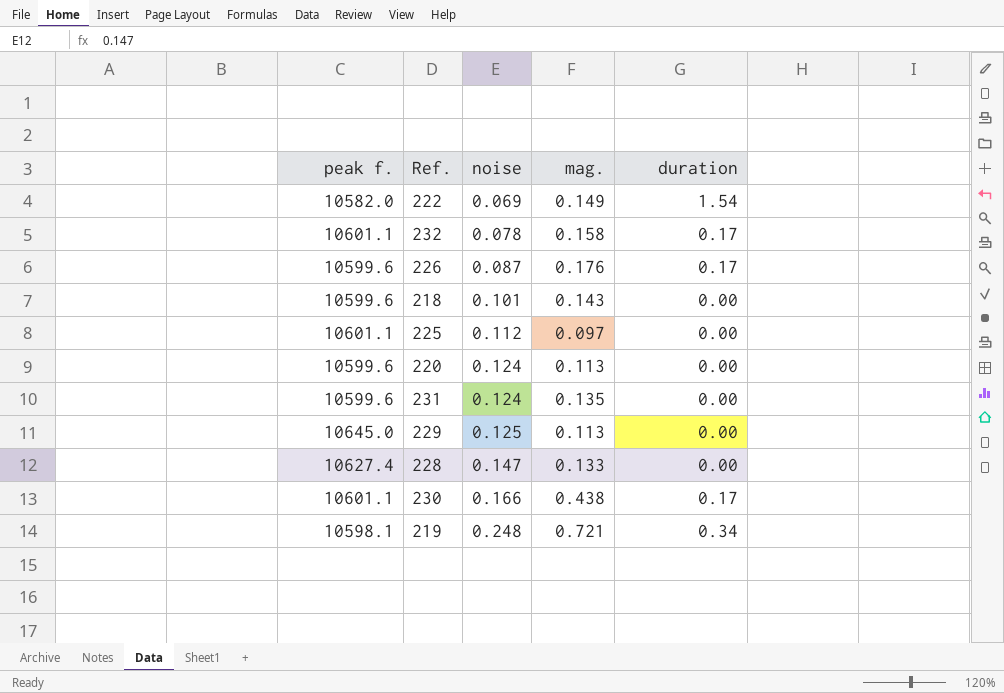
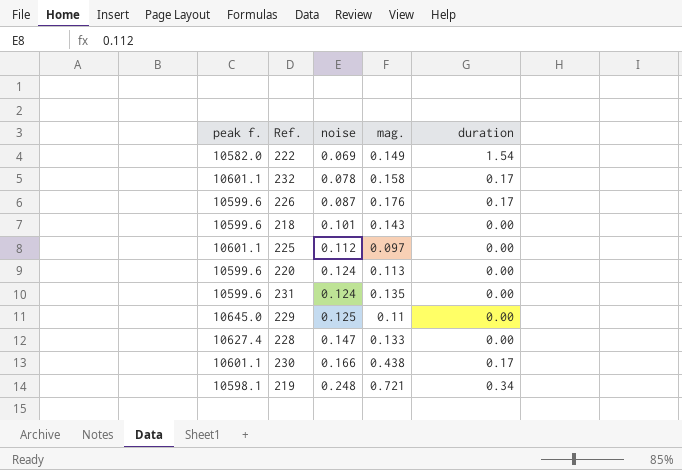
229 | mag.: 0.113 -> 0.11

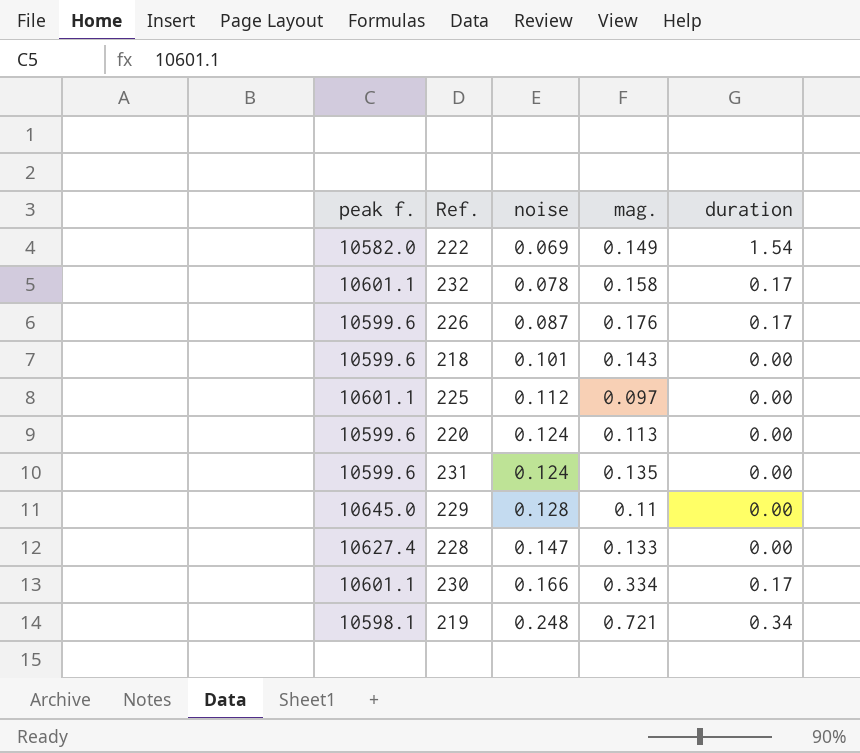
229 | noise: 0.125 -> 0.128
230 | mag.: 0.438 -> 0.334

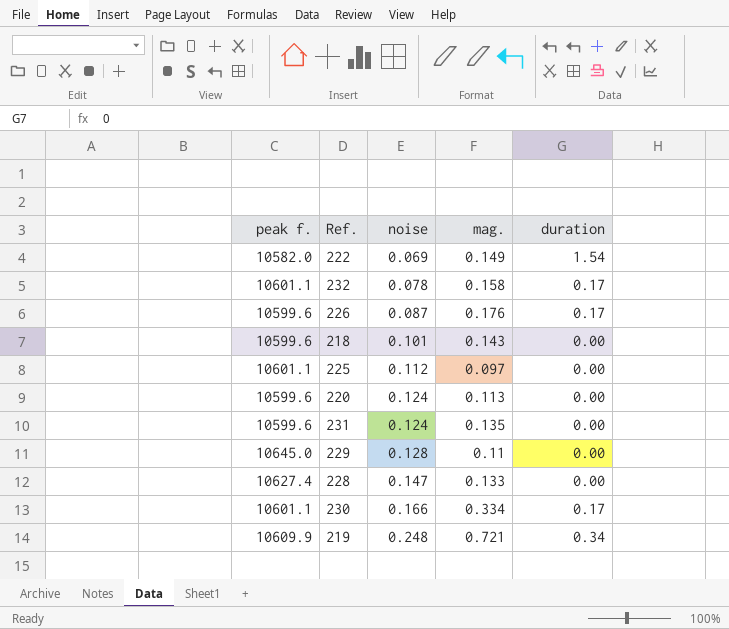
219 | peak f.: 10598.1 -> 10609.9

